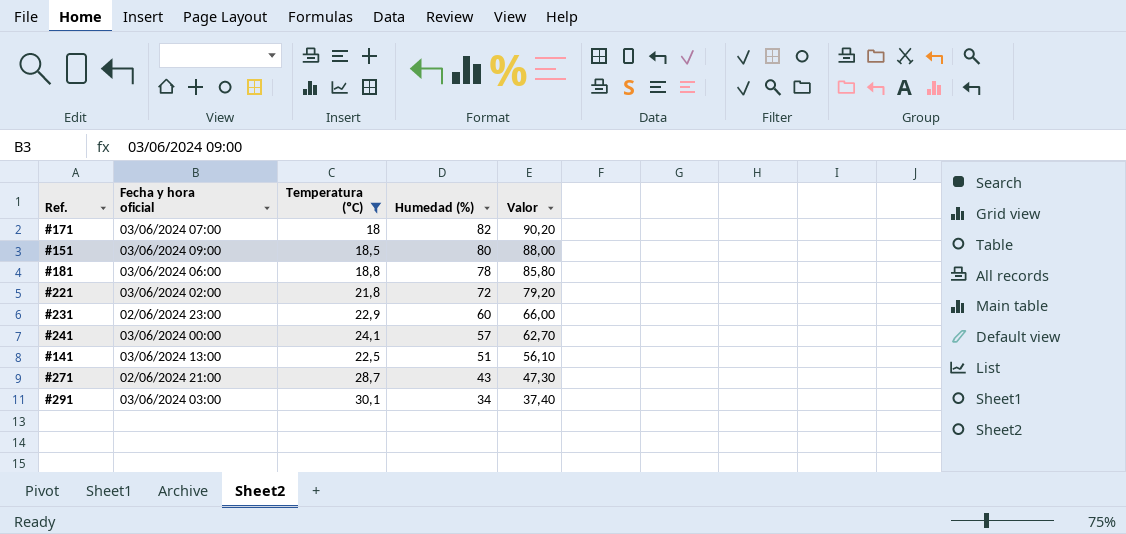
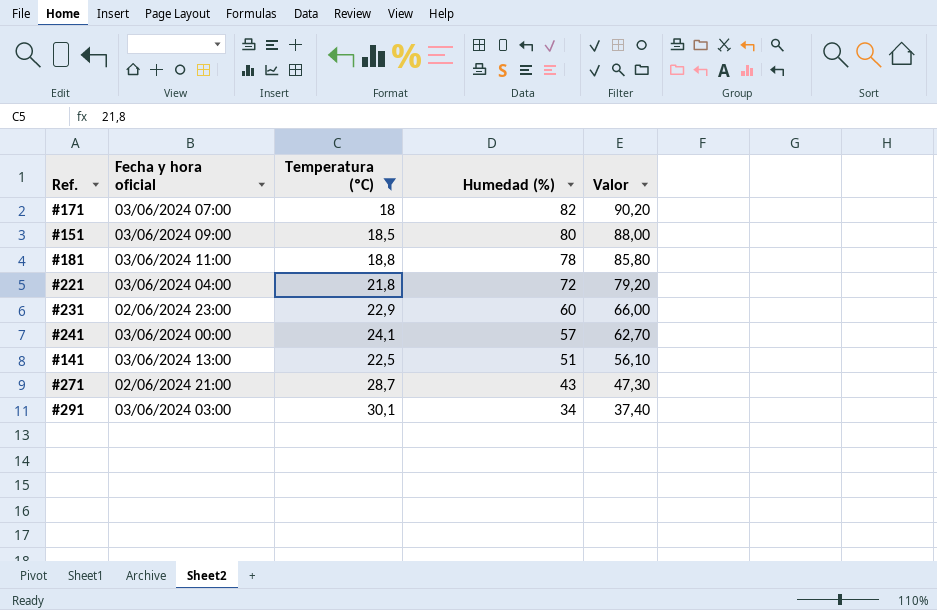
#181 | Fecha y hora oficial: 03/06/2024 06:00 -> 03/06/2024 11:00
#221 | Fecha y hora oficial: 03/06/2024 02:00 -> 03/06/2024 04:00

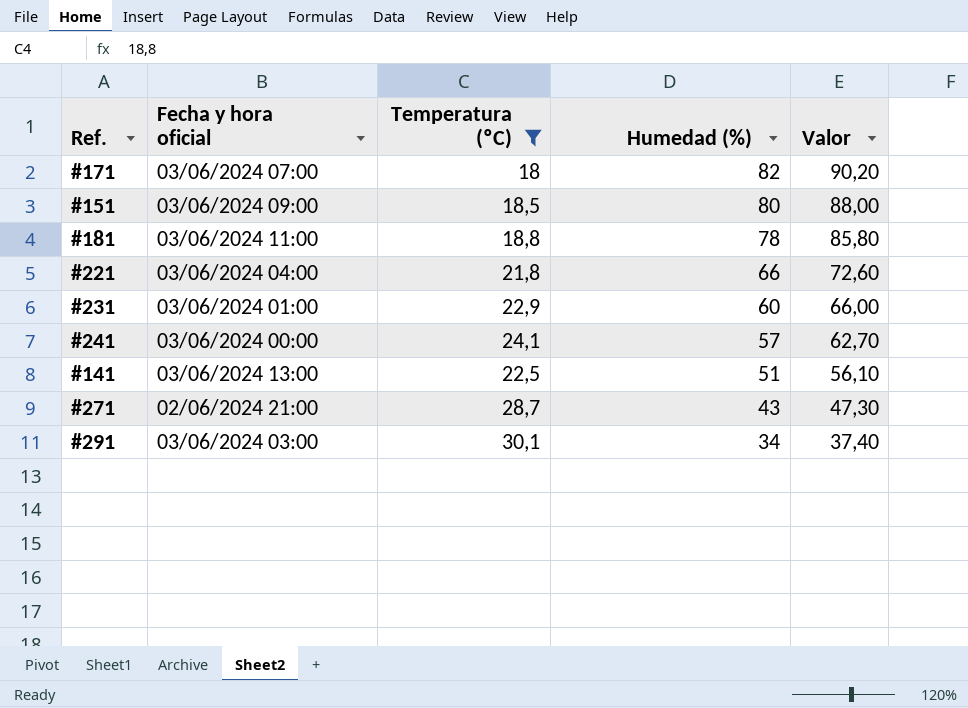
#221 | Humedad (%): 72 -> 66
#221 | Valor: 79,20 -> 72,60
#231 | Fecha y hora oficial: 02/06/2024 23:00 -> 03/06/2024 01:00

